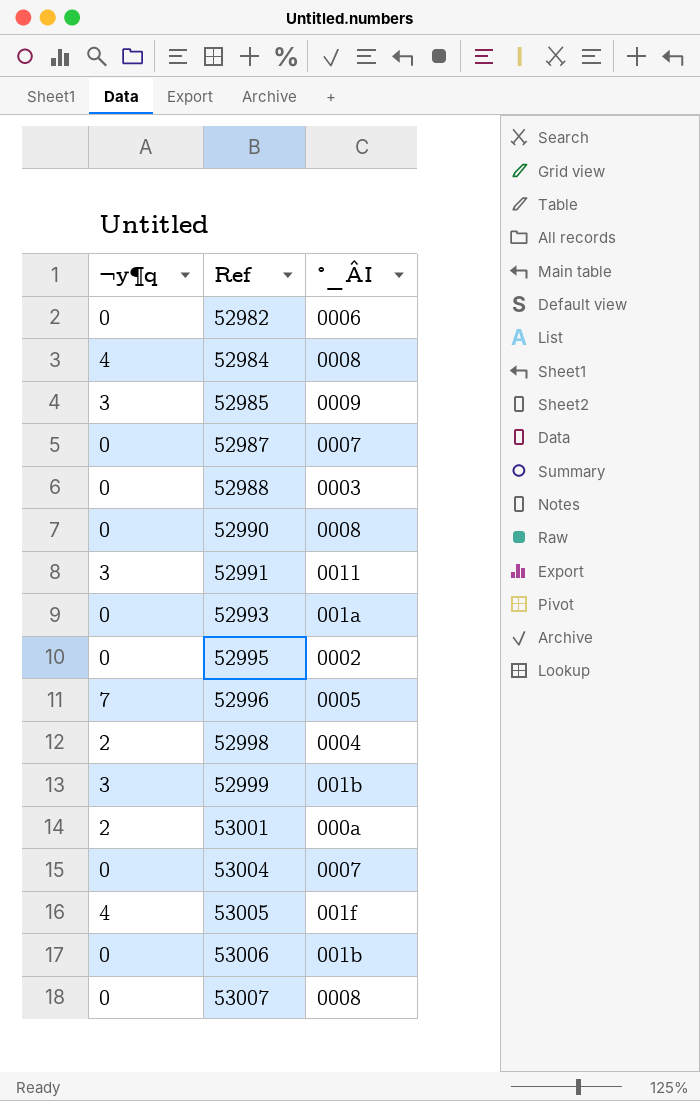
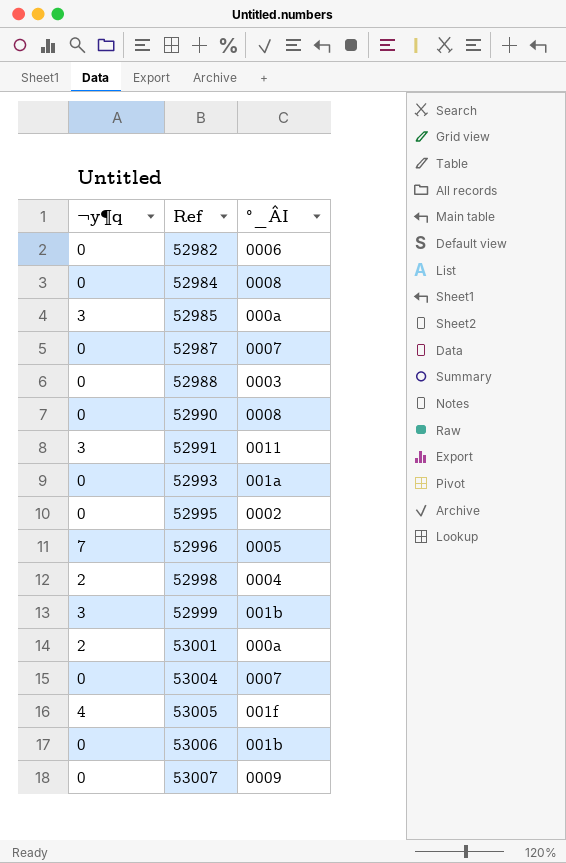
52984 | ¬y¶q: 4 -> 0
52985 | °_ÂI: 0009 -> 000a
53007 | °_ÂI: 0008 -> 0009

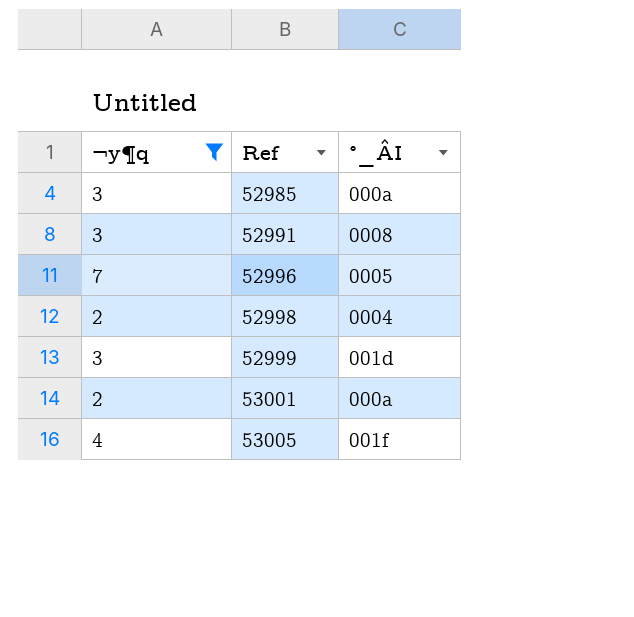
filter: none -> ¬y¶q != 0
52991 | °_ÂI: 0011 -> 0008
52999 | °_ÂI: 001b -> 001d

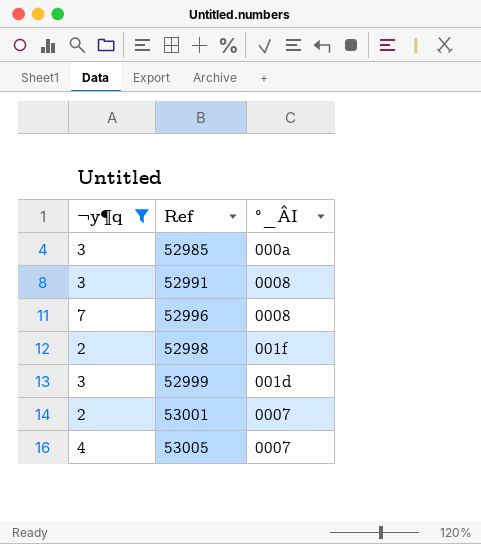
52996 | °_ÂI: 0005 -> 0008
52998 | °_ÂI: 0004 -> 001f
53001 | °_ÂI: 000a -> 0007
53005 | °_ÂI: 001f -> 0007

